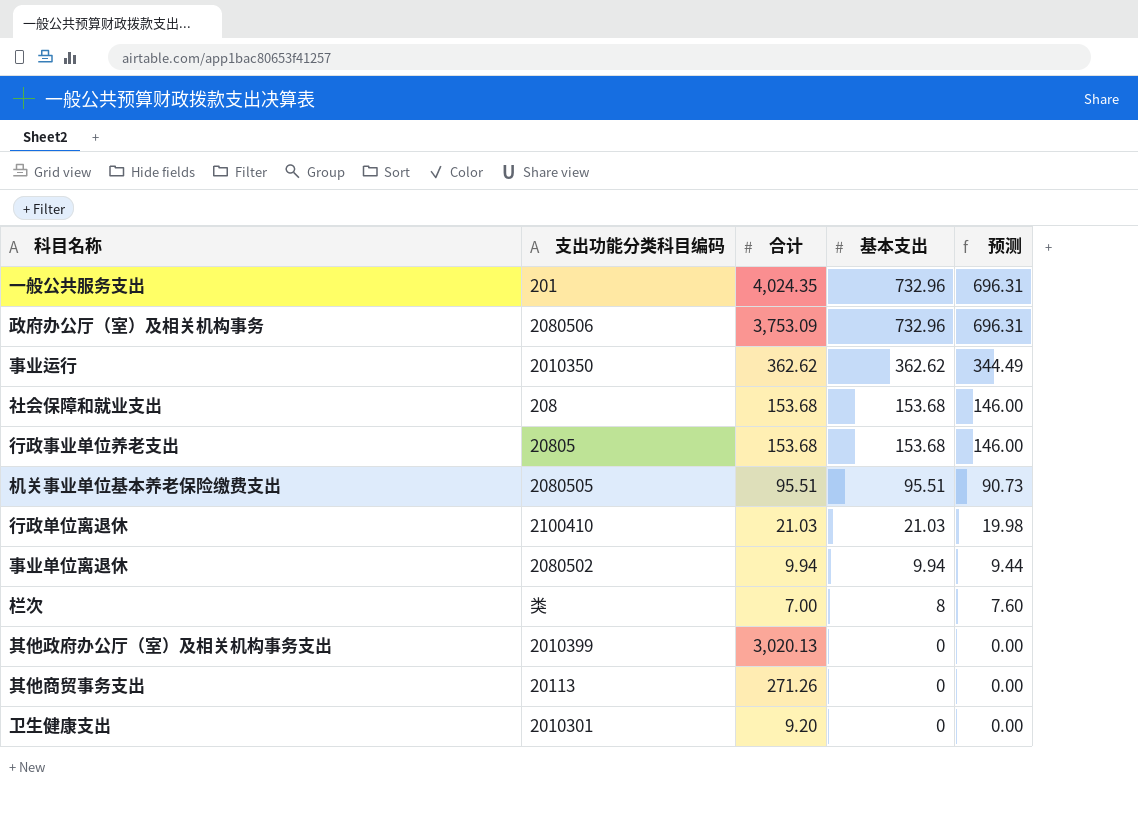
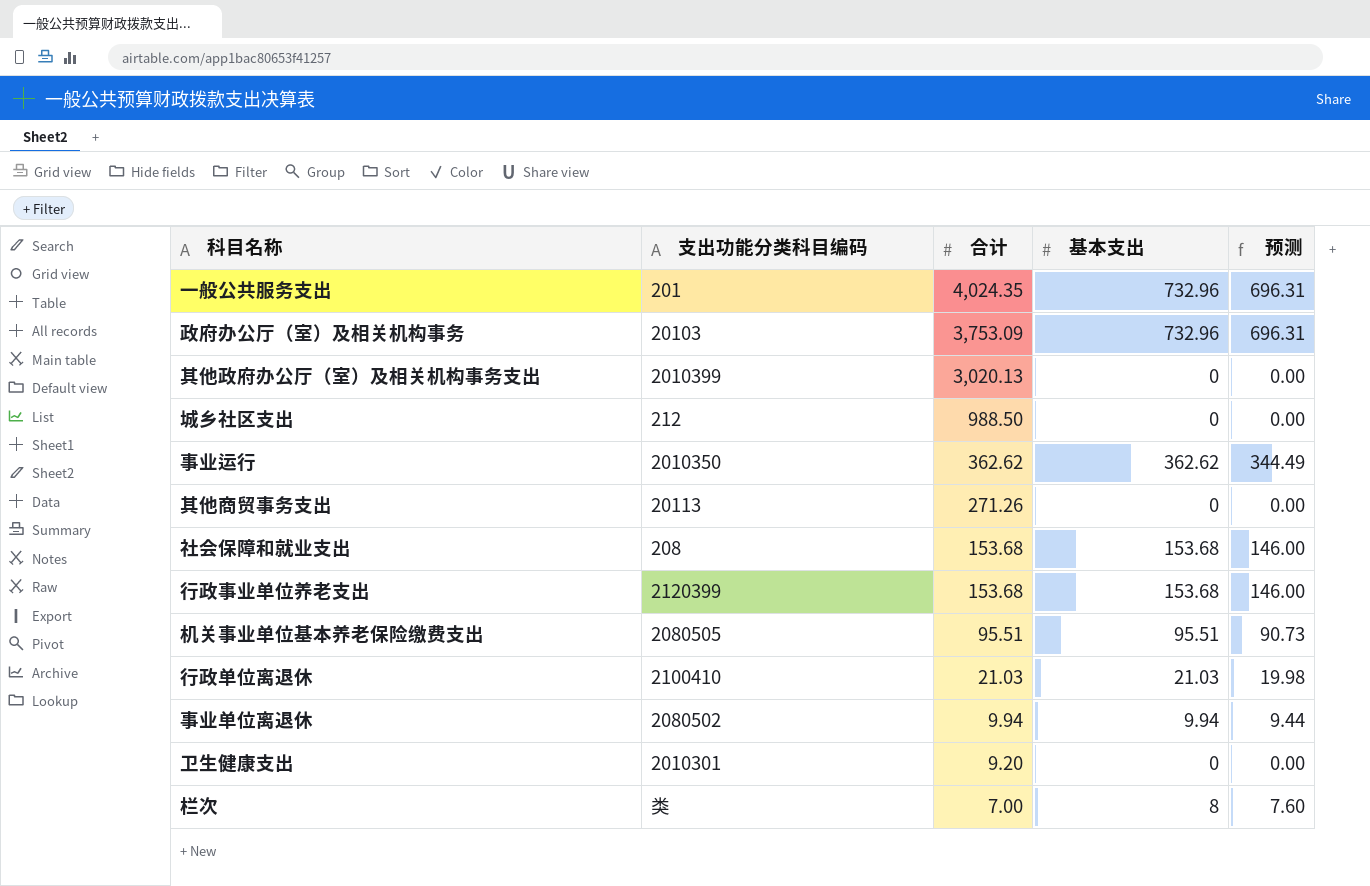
row order: 基本支出 descending -> 合计 descending
政府办公厅（室）及相关机构事务 | 支出功能分类科目编码: 2080506 -> 20103
row 城乡社区支出: none -> 212 | 988.50 | 0 | 0.00
行政事业单位养老支出 | 支出功能分类科目编码: 20805 -> 2120399

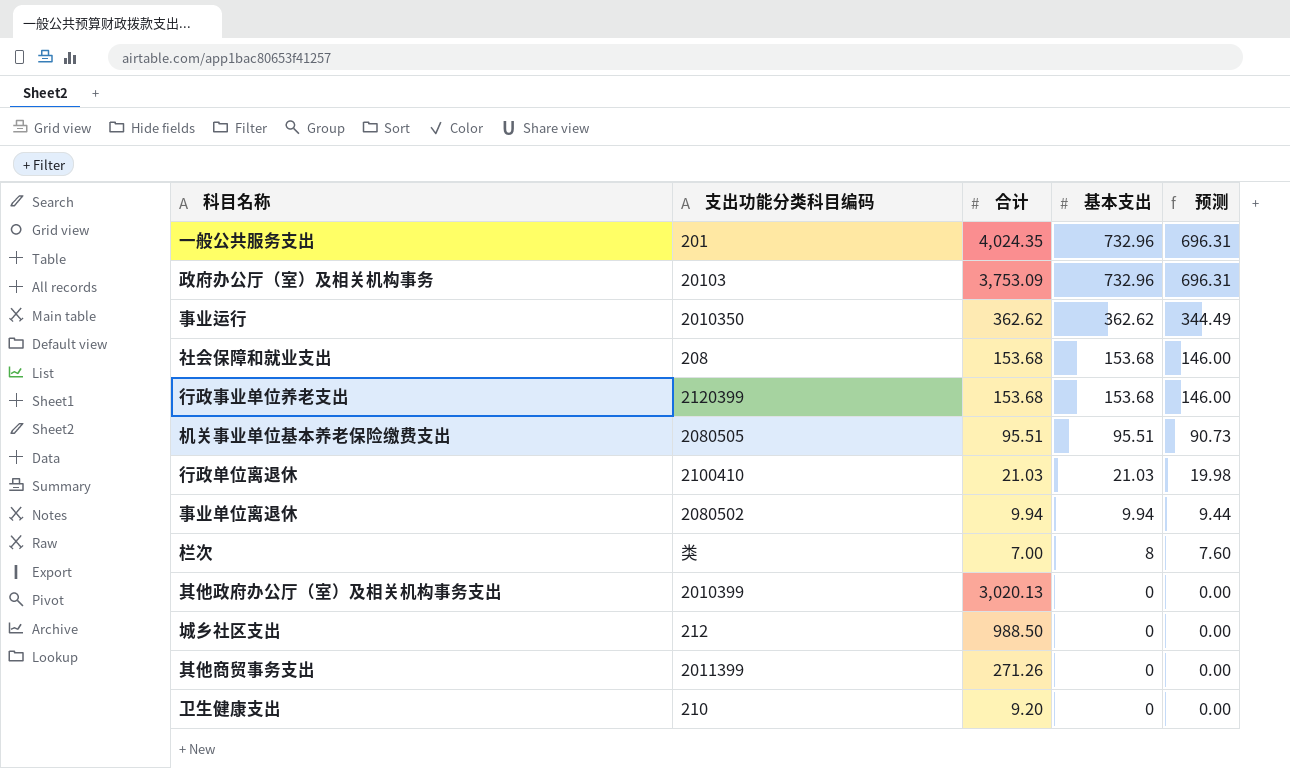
row order: 合计 descending -> 基本支出 descending
其他商贸事务支出 | 支出功能分类科目编码: 20113 -> 2011399
卫生健康支出 | 支出功能分类科目编码: 2010301 -> 210

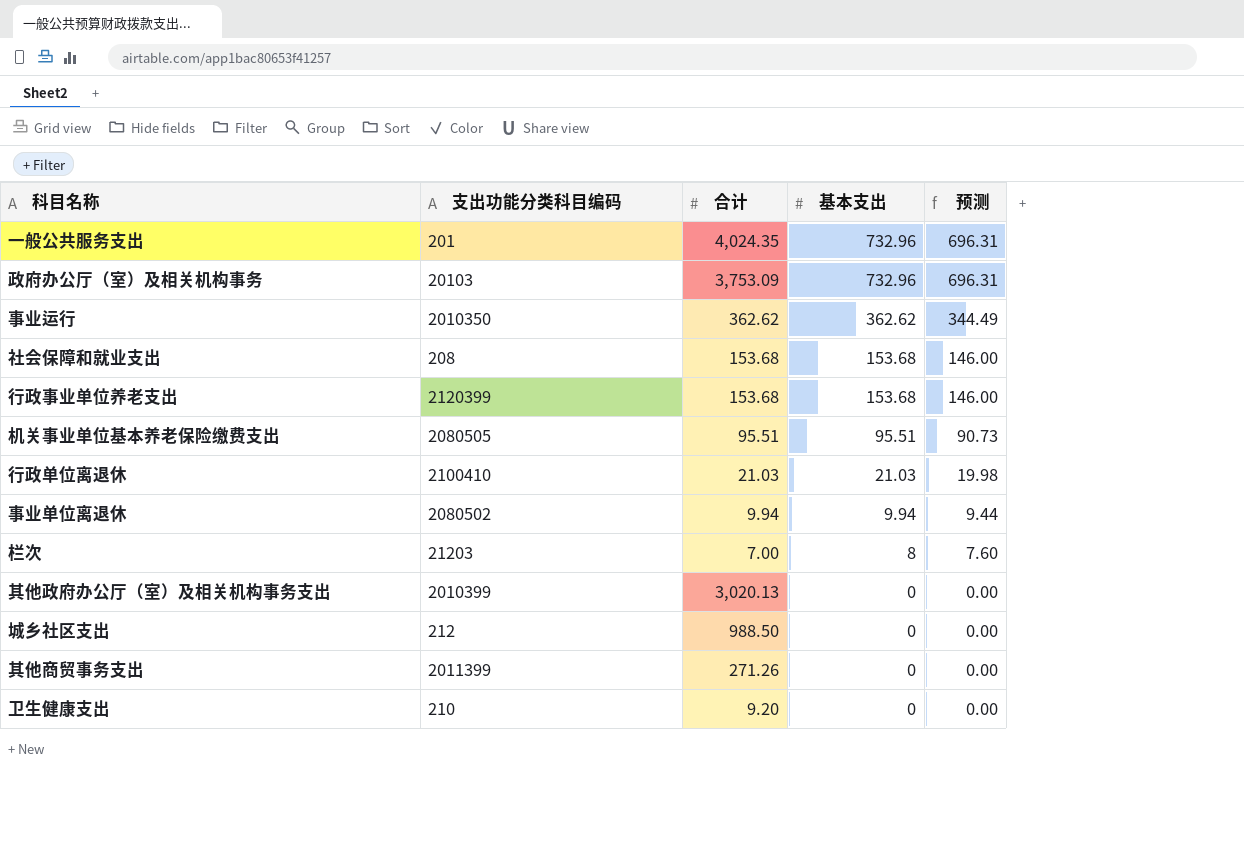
栏次 | 支出功能分类科目编码: 类 -> 21203

